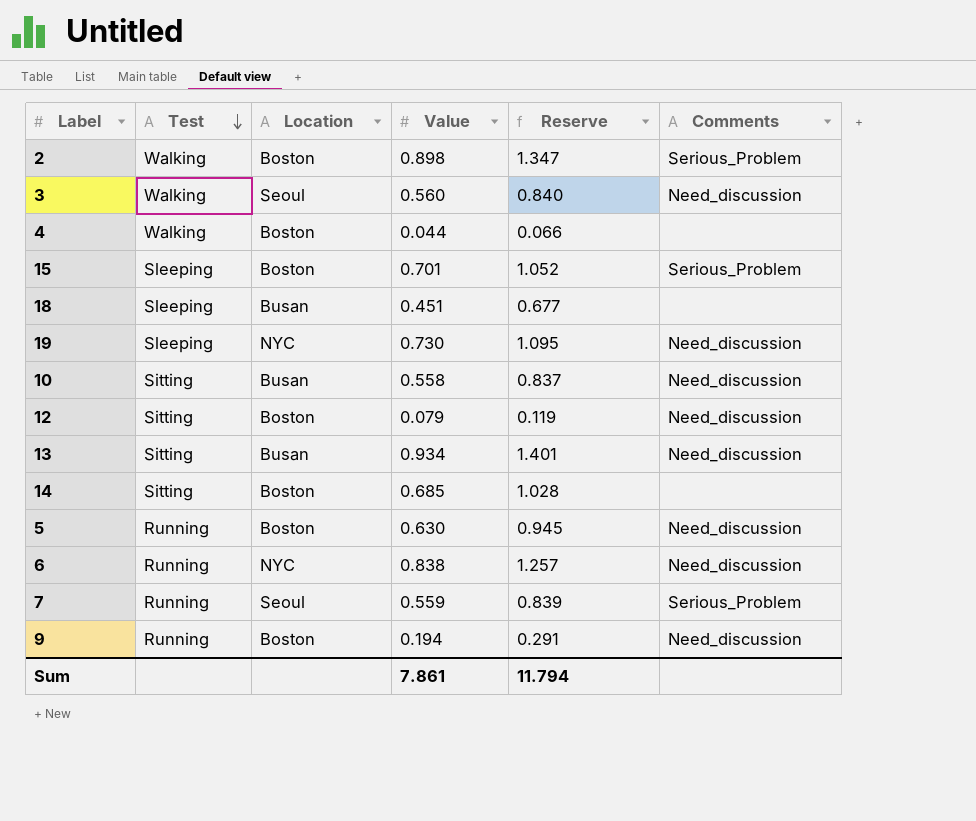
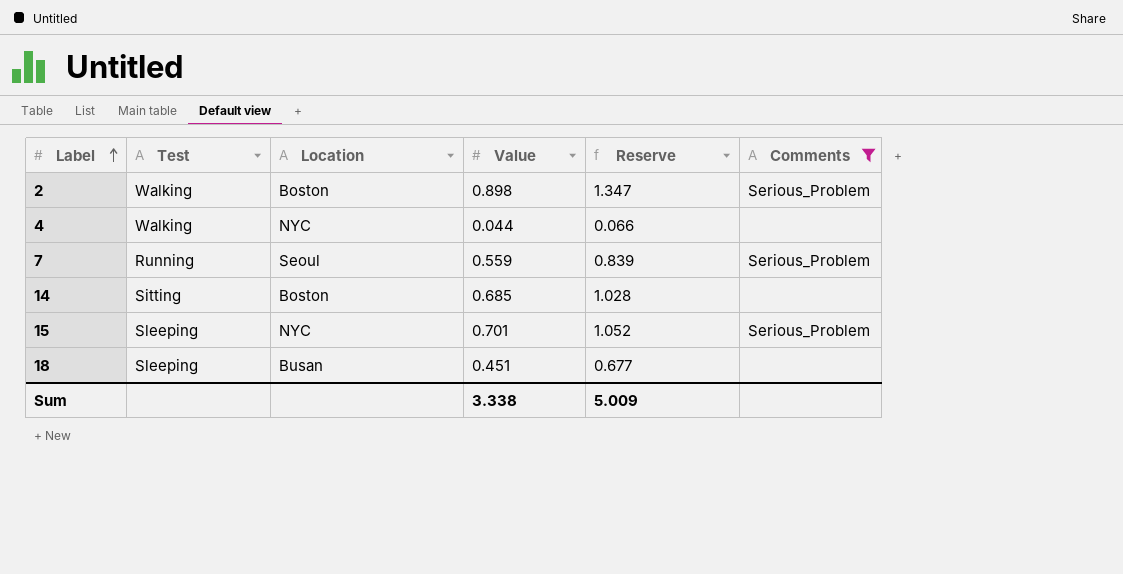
filter: none -> Comments != Need_discussion
row order: Test descending -> Label ascending
4 | Location: Boston -> NYC
15 | Location: Boston -> NYC
Sum | Value: 7.861 -> 3.338
Sum | Reserve: 11.794 -> 5.009

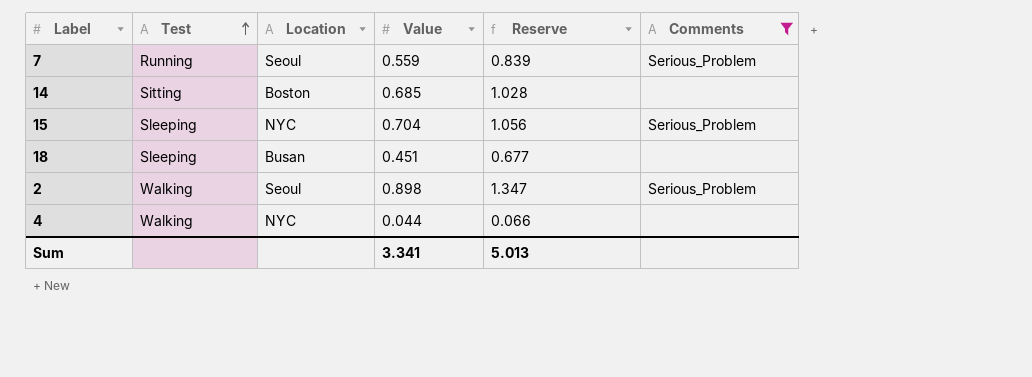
row order: Label ascending -> Test ascending
15 | Value: 0.701 -> 0.704
15 | Reserve: 1.052 -> 1.056
2 | Location: Boston -> Seoul
Sum | Value: 3.338 -> 3.341
Sum | Reserve: 5.009 -> 5.013

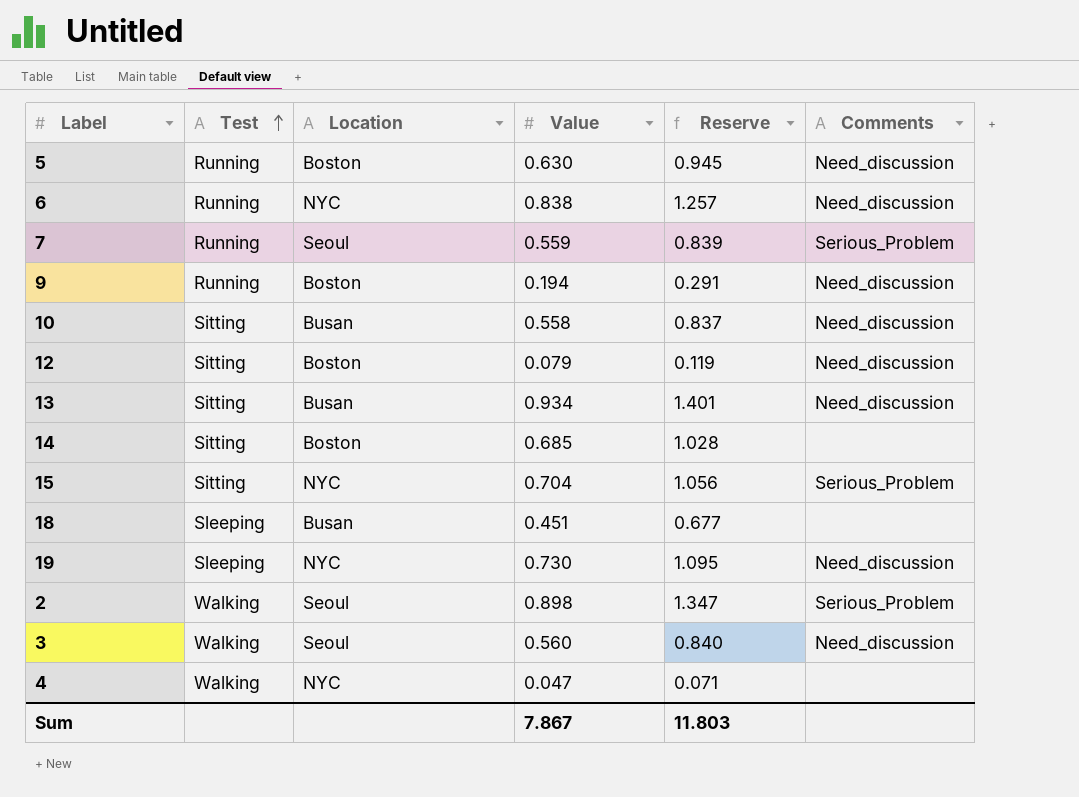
filter: Comments != Need_discussion -> none
15 | Test: Sleeping -> Sitting
4 | Value: 0.044 -> 0.047
4 | Reserve: 0.066 -> 0.071
Sum | Value: 3.341 -> 7.867
Sum | Reserve: 5.013 -> 11.803

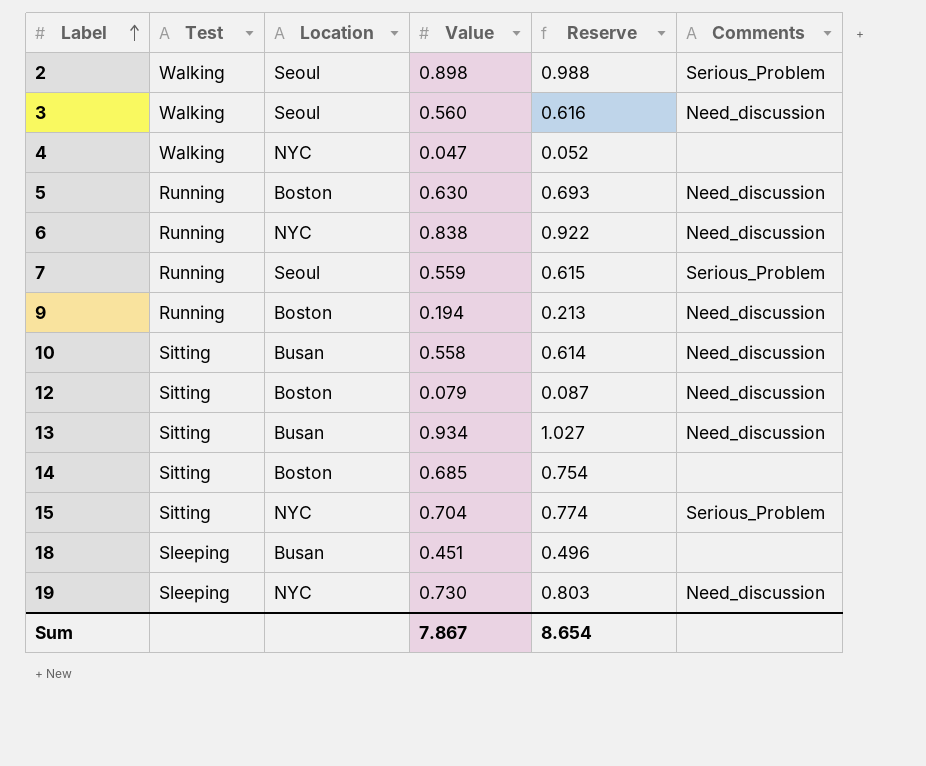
row order: Test ascending -> Label ascending
column Reserve | formula: [Value] * 1.5 -> [Value] * 1.1
Sum | Reserve: 11.803 -> 8.654

